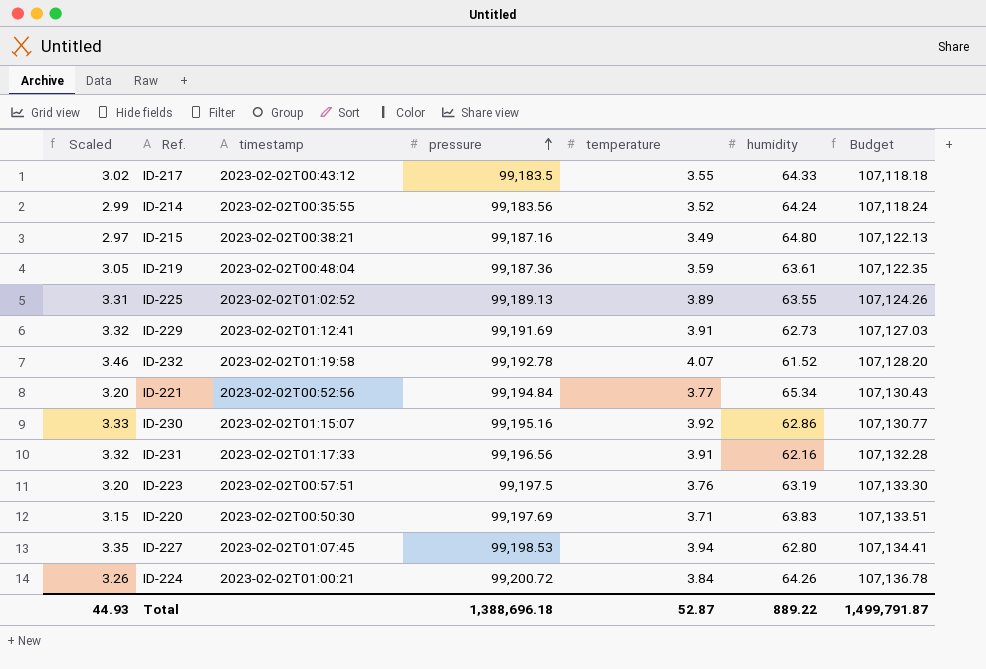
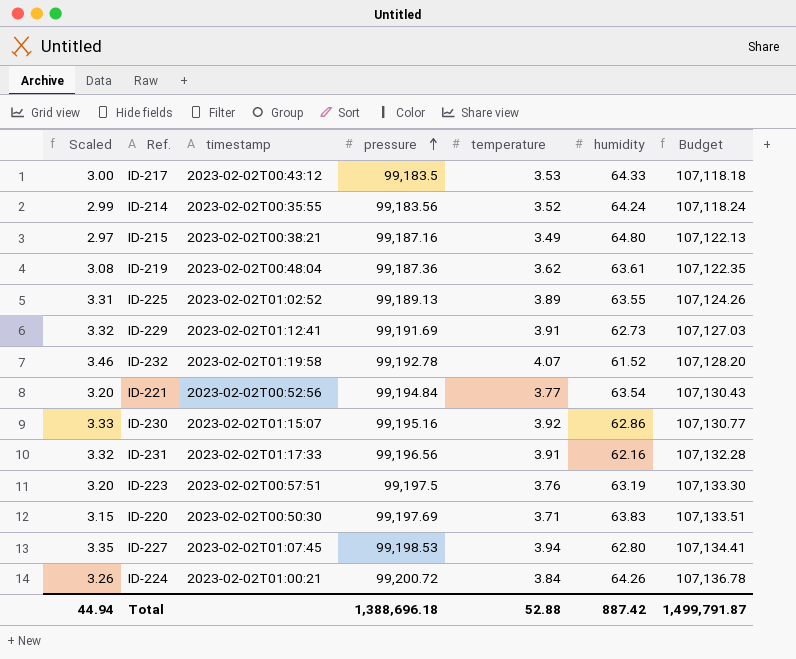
ID-217 | Scaled: 3.02 -> 3.00
ID-217 | temperature: 3.55 -> 3.53
ID-219 | Scaled: 3.05 -> 3.08
ID-219 | temperature: 3.59 -> 3.62
ID-221 | humidity: 65.34 -> 63.54
Total | Scaled: 44.93 -> 44.94
Total | temperature: 52.87 -> 52.88
Total | humidity: 889.22 -> 887.42

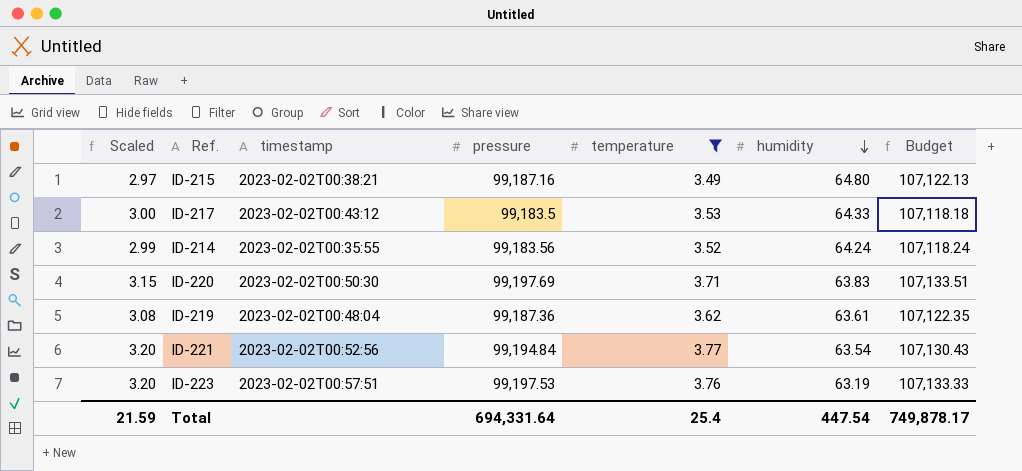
filter: none -> temperature <= 3.77
row order: pressure ascending -> humidity descending
ID-223 | pressure: 99,197.5 -> 99,197.53
ID-223 | Budget: 107,133.30 -> 107,133.33
Total | Scaled: 44.94 -> 21.59
Total | pressure: 1,388,696.18 -> 694,331.64
Total | temperature: 52.88 -> 25.4
Total | humidity: 887.42 -> 447.54
Total | Budget: 1,499,791.87 -> 749,878.17

